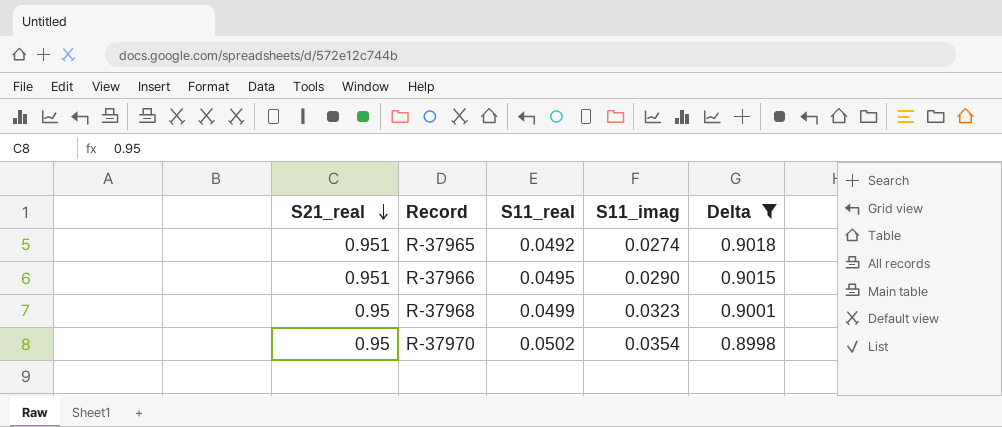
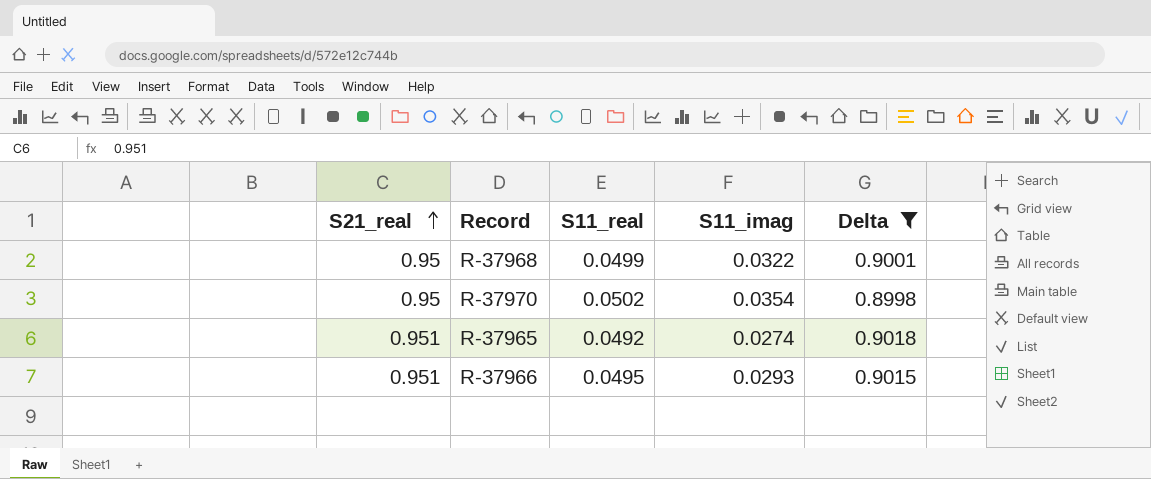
row order: S21_real descending -> S21_real ascending
R-37968 | S11_imag: 0.0323 -> 0.0322
R-37966 | S11_imag: 0.0290 -> 0.0293

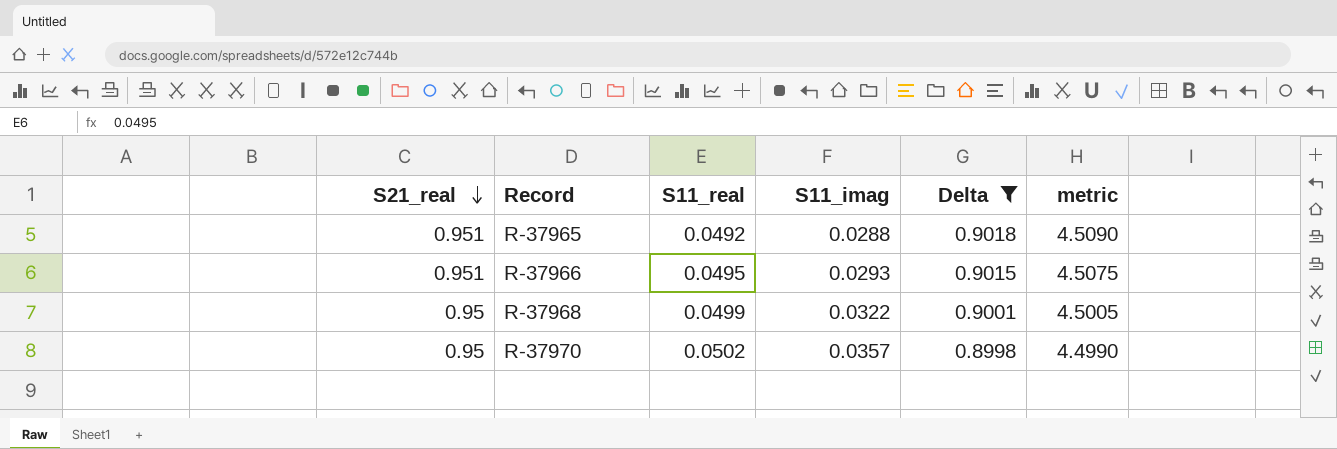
row order: S21_real ascending -> S21_real descending
column metric | formula: none -> [Delta] * 5
R-37965 | S11_imag: 0.0274 -> 0.0288
R-37970 | S11_imag: 0.0354 -> 0.0357

